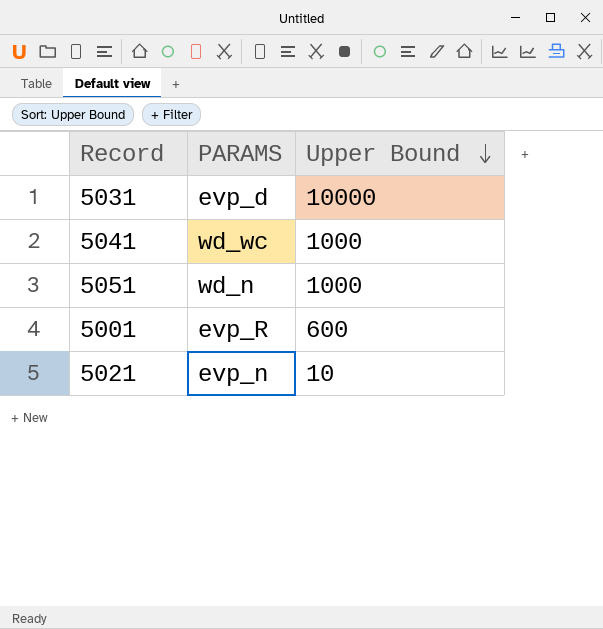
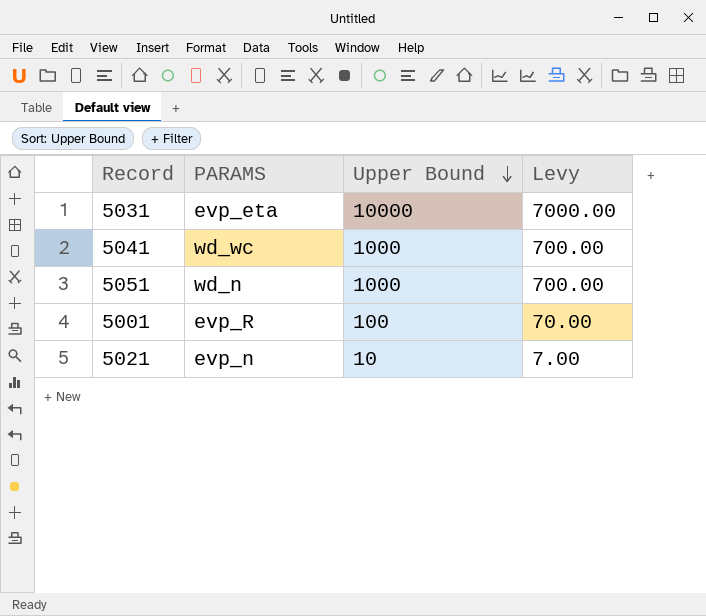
column Levy | formula: none -> [Upper Bound] * 0.7
5031 | PARAMS: evp_d -> evp_eta
5001 | Upper Bound: 600 -> 100

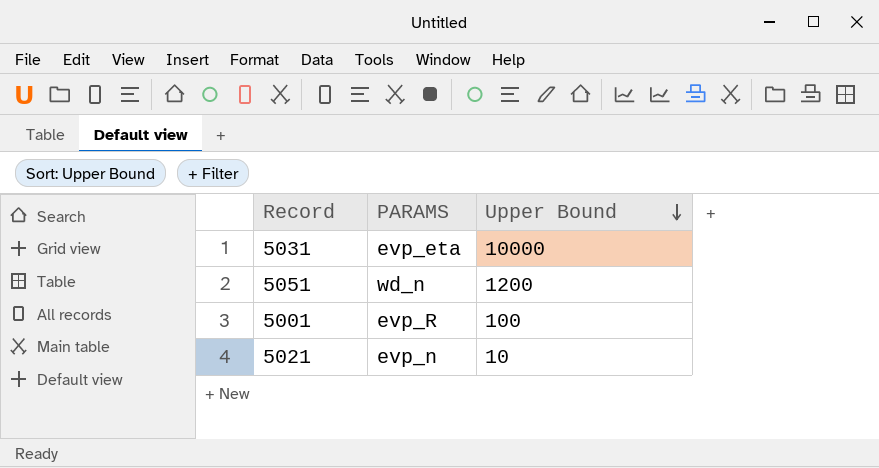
column Levy | formula: [Upper Bound] * 0.7 -> none
row 5041: wd_wc | 1000 | 700.00 -> none
5051 | Upper Bound: 1000 -> 1200

